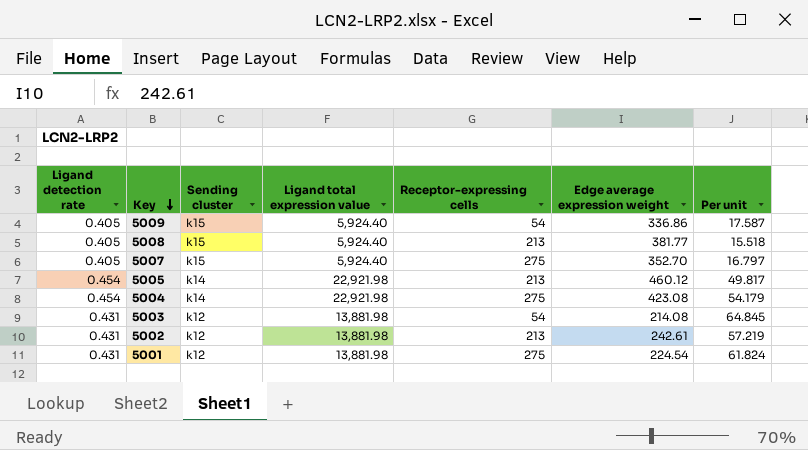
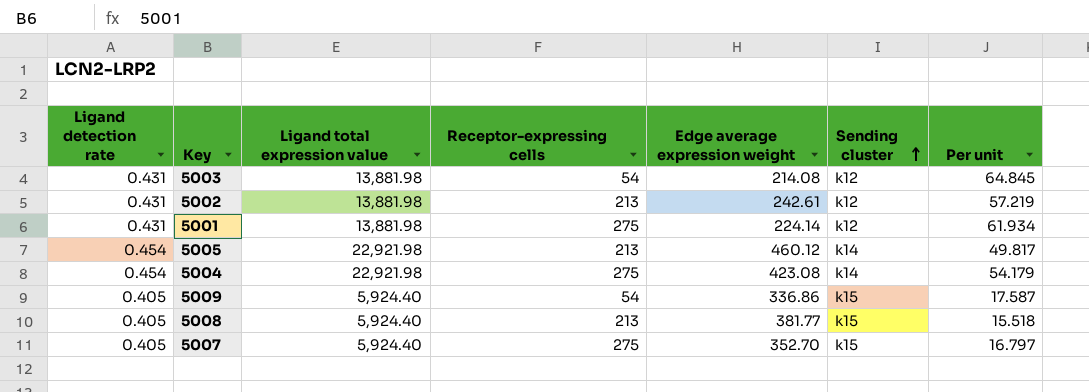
row order: Key descending -> Sending cluster ascending
column Sending cluster | position: 3 -> 6
5001 | Edge average expression weight: 224.54 -> 224.14
5001 | Per unit: 61.824 -> 61.934

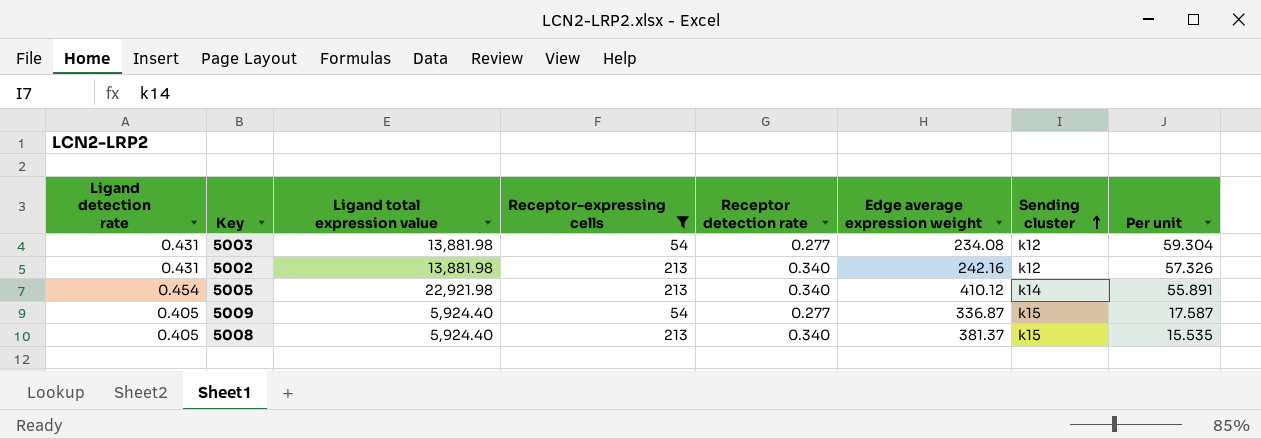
filter: none -> Receptor-expressing cells != 275
column Receptor detection rate | position: none -> 5
5003 | Edge average expression weight: 214.08 -> 234.08
5003 | Per unit: 64.845 -> 59.304
5002 | Edge average expression weight: 242.61 -> 242.16
5002 | Per unit: 57.219 -> 57.326
5005 | Edge average expression weight: 460.12 -> 410.12
5005 | Per unit: 49.817 -> 55.891
5009 | Edge average expression weight: 336.86 -> 336.87
5008 | Edge average expression weight: 381.77 -> 381.37
5008 | Per unit: 15.518 -> 15.535

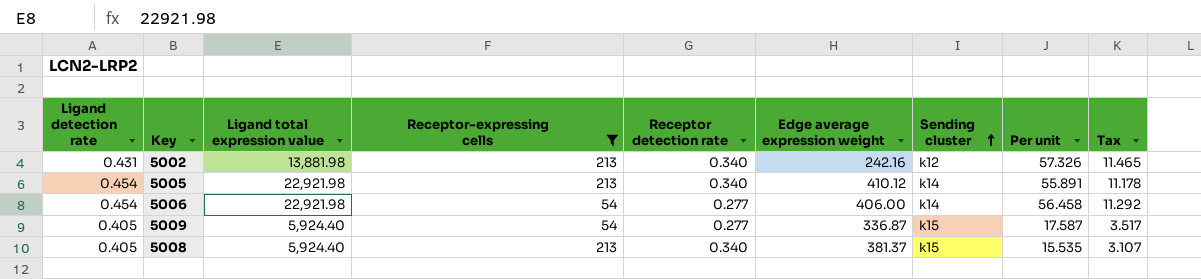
column Tax | formula: none -> [Per unit] * 0.2
row 5003: 0.431 | 13,881.98 | 54 | 0.277 | 234.08 | k12 | 59.304 -> none
row 5006: none -> 0.454 | 22,921.98 | 54 | 0.277 | 406.00 | k14 | 56.458 | 11.292

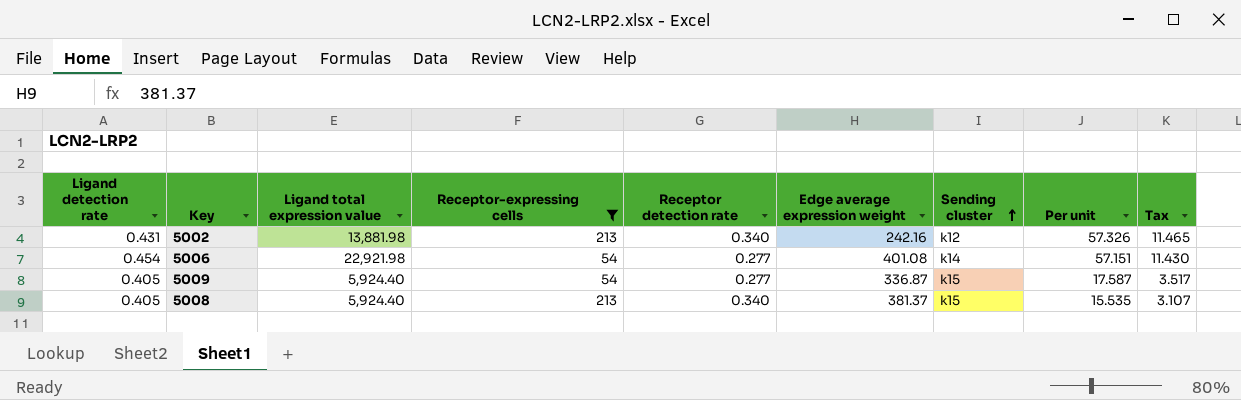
row 5005: 0.454 | 22,921.98 | 213 | 0.340 | 410.12 | k14 | 55.891 | 11.178 -> none
5006 | Edge average expression weight: 406.00 -> 401.08
5006 | Per unit: 56.458 -> 57.151
5006 | Tax: 11.292 -> 11.430

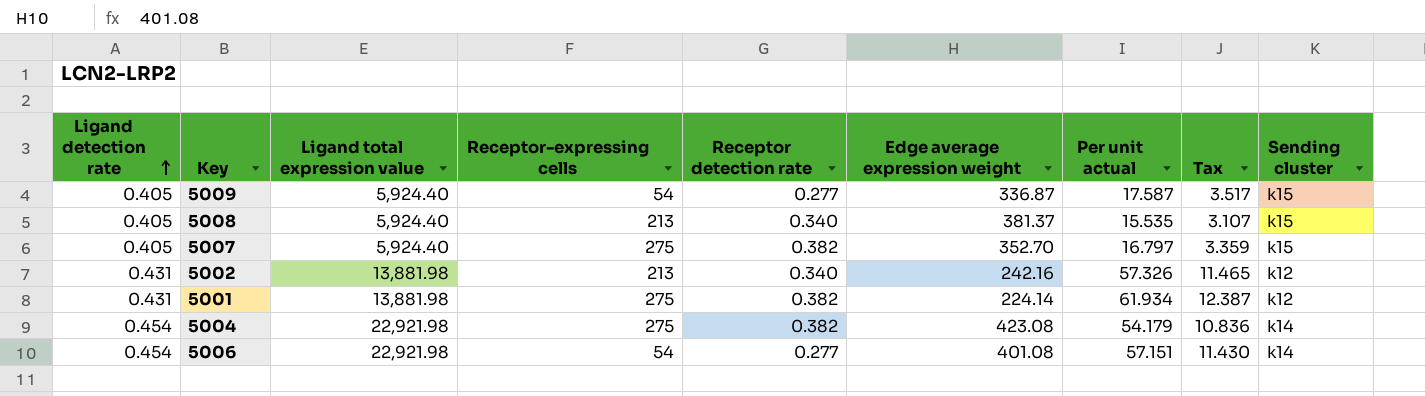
filter: Receptor-expressing cells != 275 -> none
row order: Sending cluster ascending -> Ligand detection rate ascending
column name: Per unit -> Per unit actual
column Sending cluster | position: 7 -> 9

